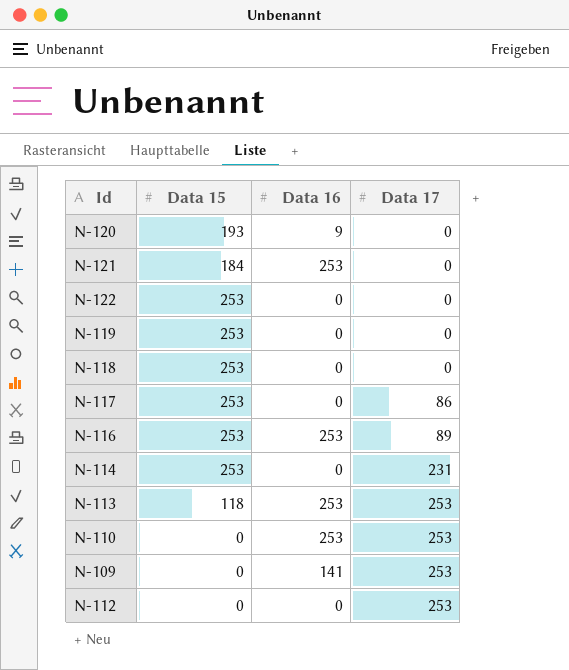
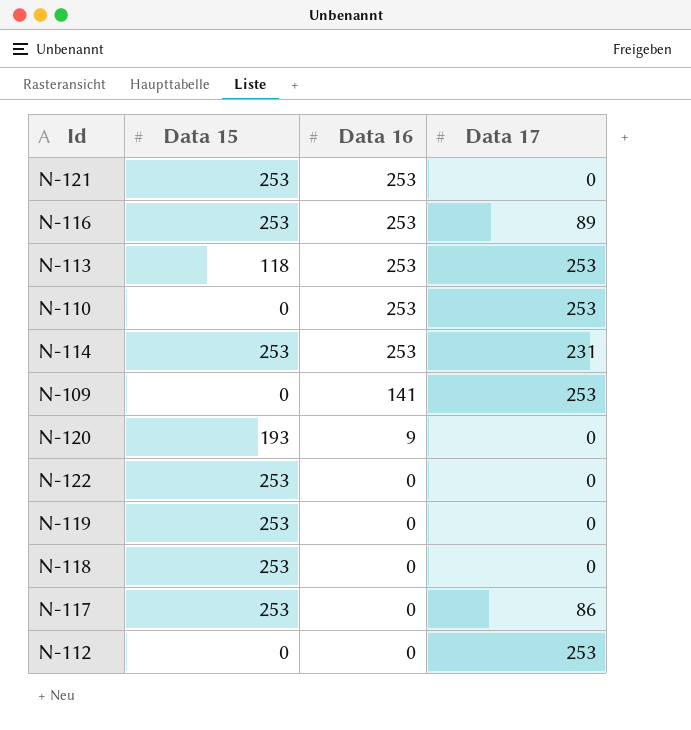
row order: Data 17 ascending -> Data 16 descending
N-121 | Data 15: 184 -> 253
N-114 | Data 16: 0 -> 253

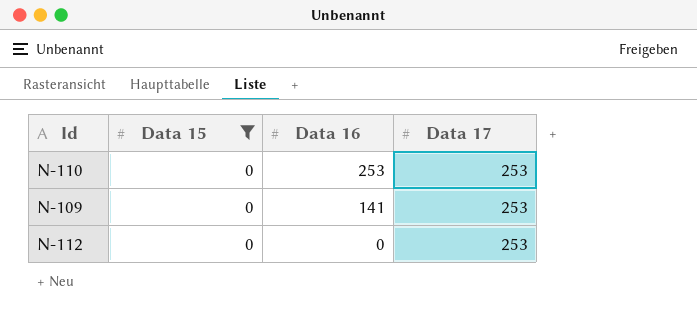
filter: none -> Data 15 = 0

